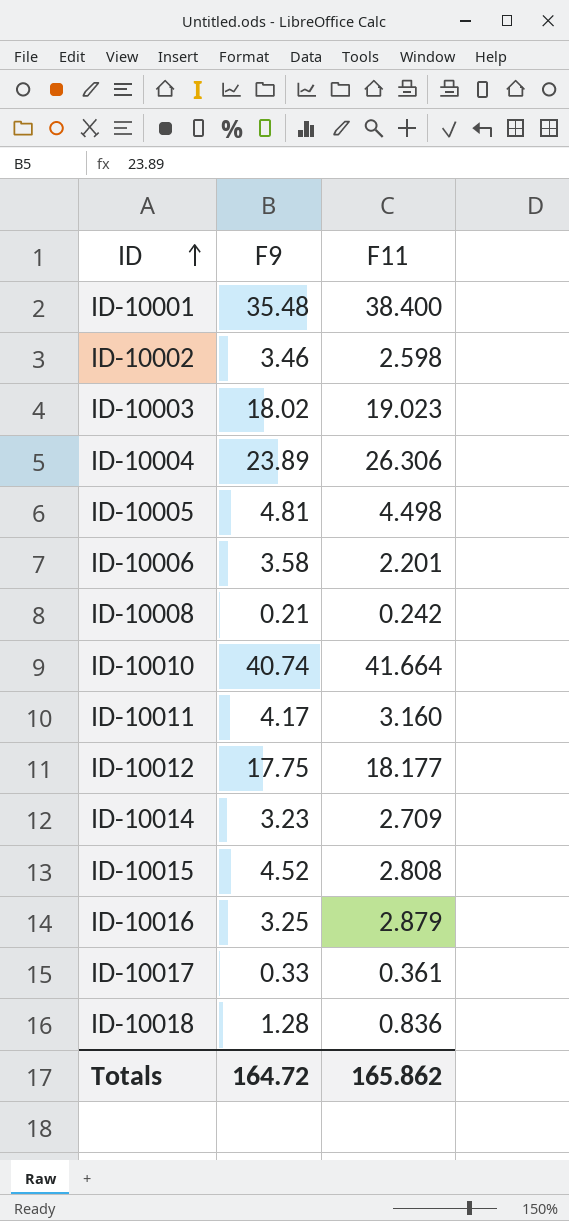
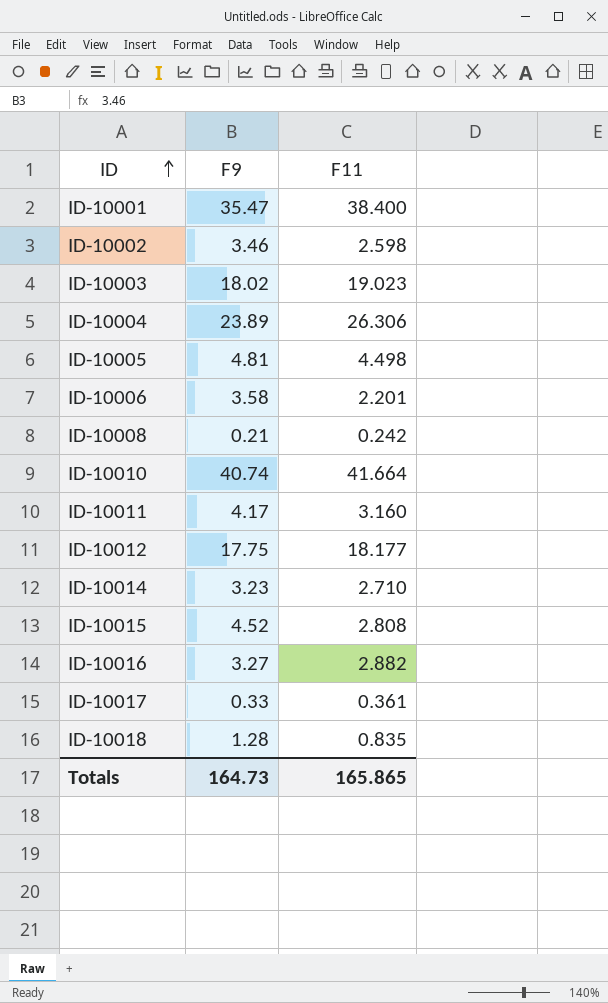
ID-10001 | F9: 35.48 -> 35.47
ID-10014 | F11: 2.709 -> 2.710
ID-10016 | F9: 3.25 -> 3.27
ID-10016 | F11: 2.879 -> 2.882
ID-10018 | F11: 0.836 -> 0.835
Totals | F9: 164.72 -> 164.73
Totals | F11: 165.862 -> 165.865

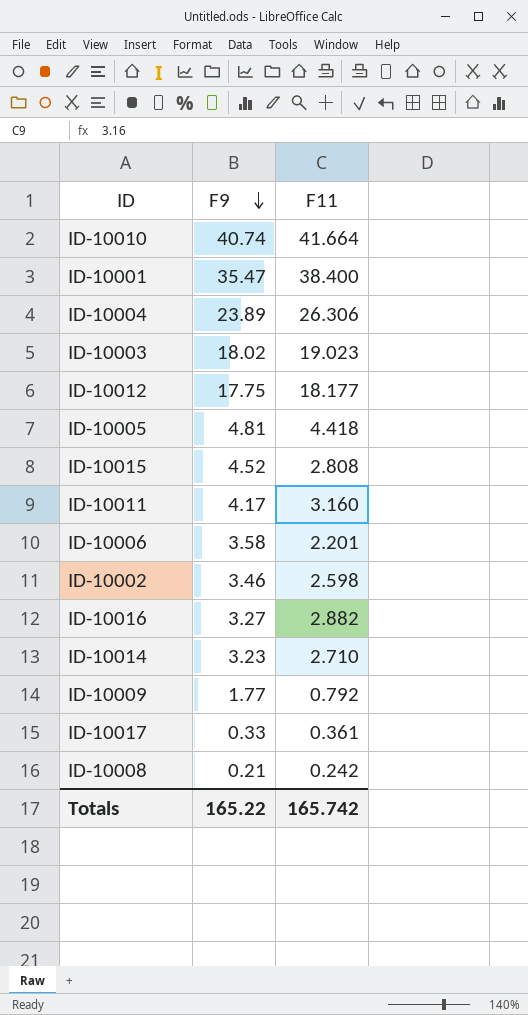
row order: ID ascending -> F9 descending
row ID-10018: 1.28 | 0.835 -> none
ID-10005 | F11: 4.498 -> 4.418
row ID-10009: none -> 1.77 | 0.792
Totals | F9: 164.73 -> 165.22
Totals | F11: 165.865 -> 165.742

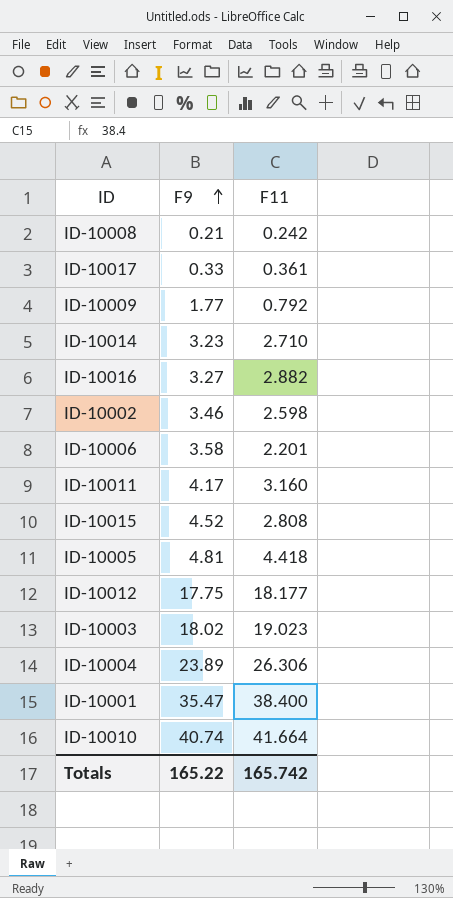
row order: F9 descending -> F9 ascending

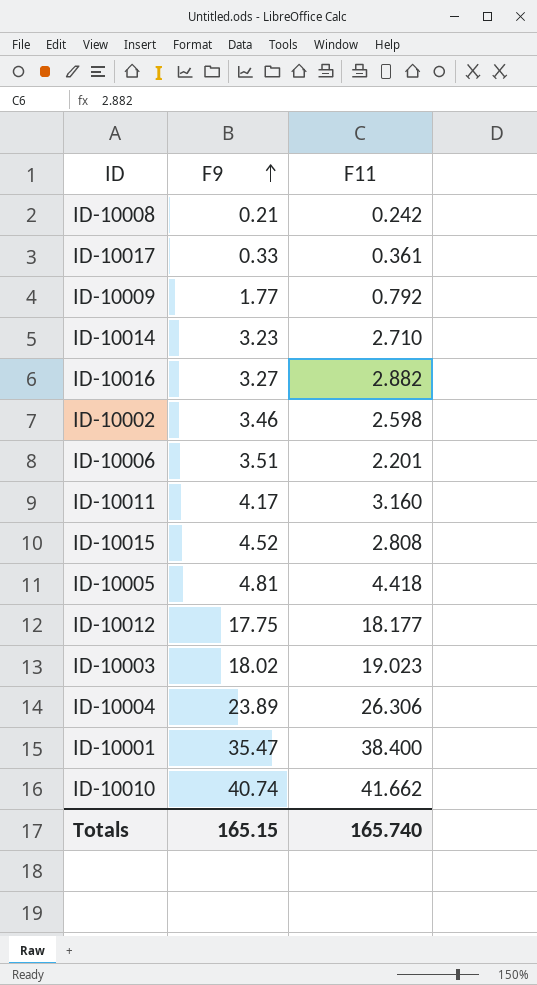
ID-10006 | F9: 3.58 -> 3.51
ID-10010 | F11: 41.664 -> 41.662
Totals | F9: 165.22 -> 165.15
Totals | F11: 165.742 -> 165.740

